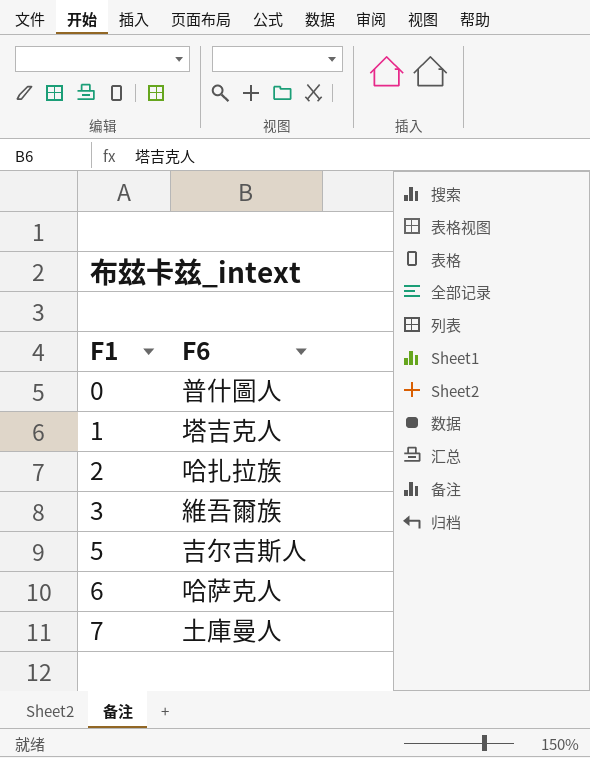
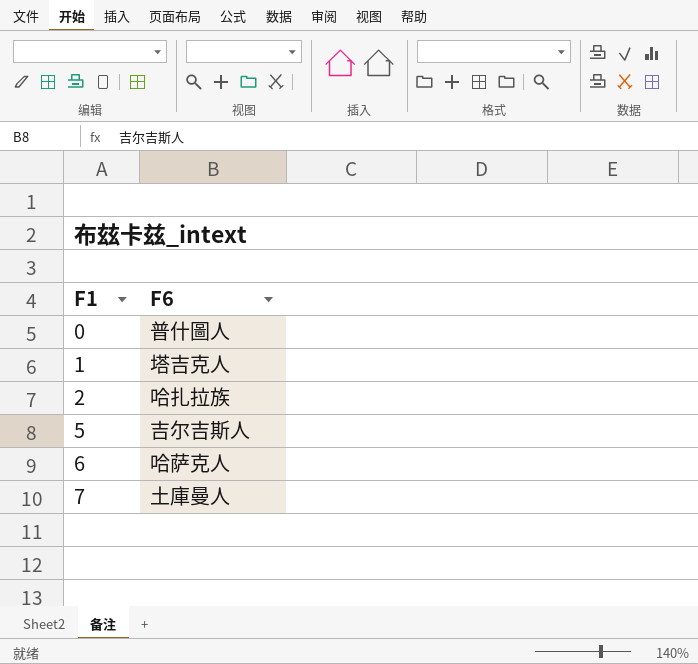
row 3: 維吾爾族 -> none

